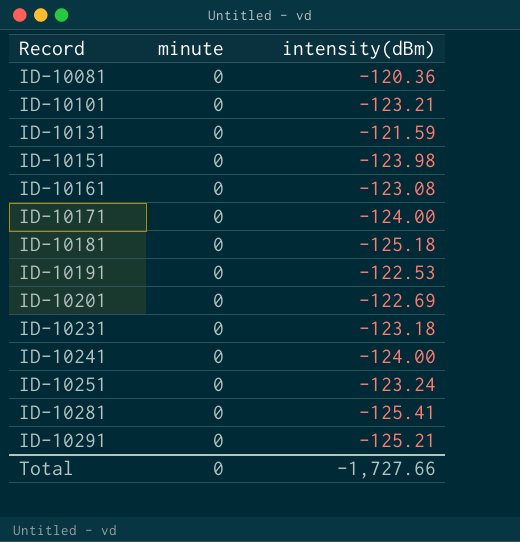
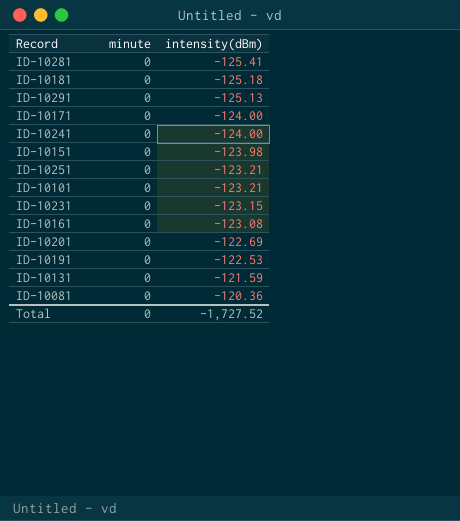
row order: Record ascending -> intensity(dBm) ascending
ID-10291 | intensity(dBm): -125.21 -> -125.13
ID-10251 | intensity(dBm): -123.24 -> -123.21
ID-10231 | intensity(dBm): -123.18 -> -123.15
Total | intensity(dBm): -1,727.66 -> -1,727.52

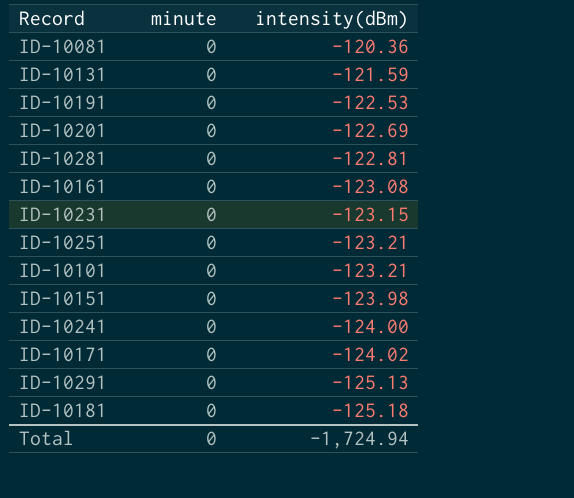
row order: intensity(dBm) ascending -> intensity(dBm) descending
ID-10281 | intensity(dBm): -125.41 -> -122.81
ID-10171 | intensity(dBm): -124.00 -> -124.02
Total | intensity(dBm): -1,727.52 -> -1,724.94

